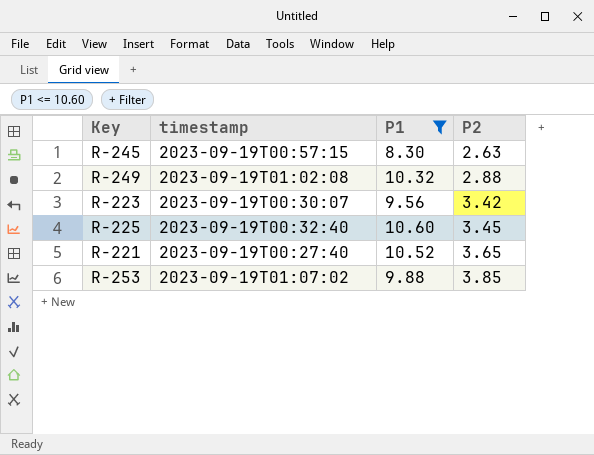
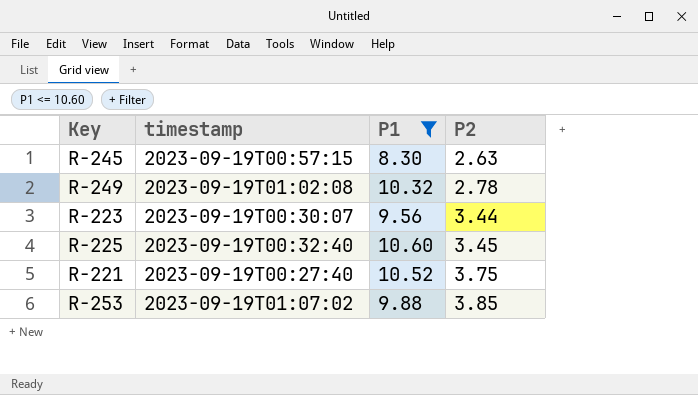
R-249 | P2: 2.88 -> 2.78
R-223 | P2: 3.42 -> 3.44
R-221 | P2: 3.65 -> 3.75

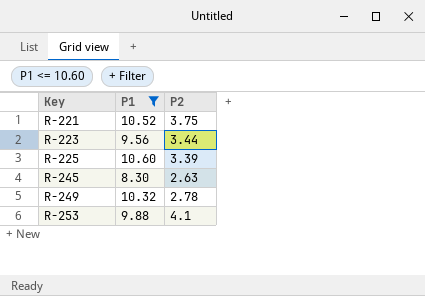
row order: P2 ascending -> Key ascending
column timestamp | position: 2 -> none
R-225 | P2: 3.45 -> 3.39
R-253 | P2: 3.85 -> 4.1

